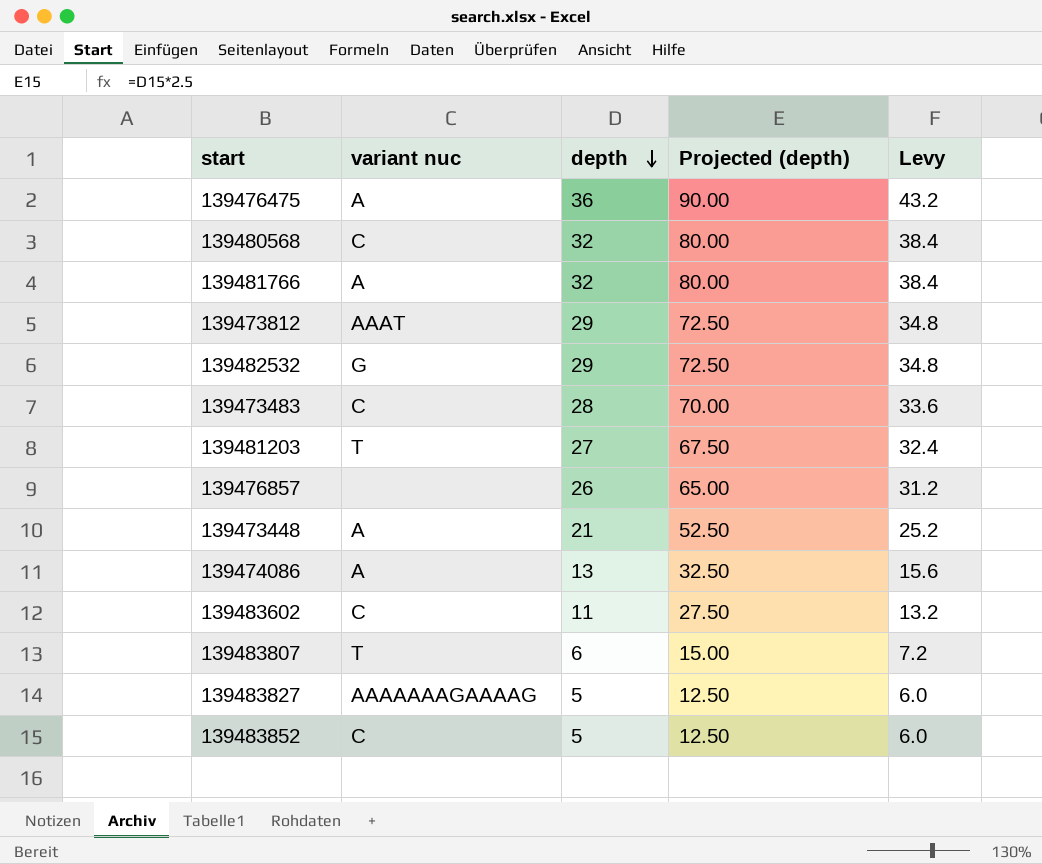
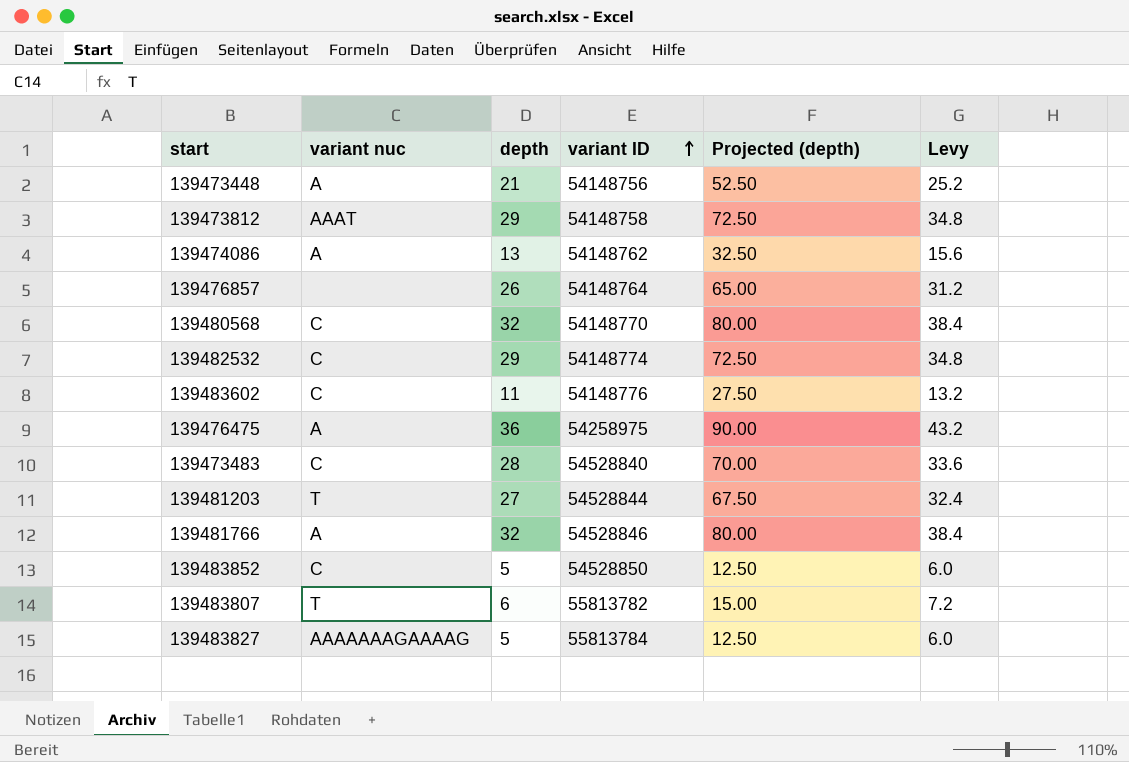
row order: depth descending -> variant ID ascending
column variant ID | position: none -> 4
139482532 | variant nuc: G -> C

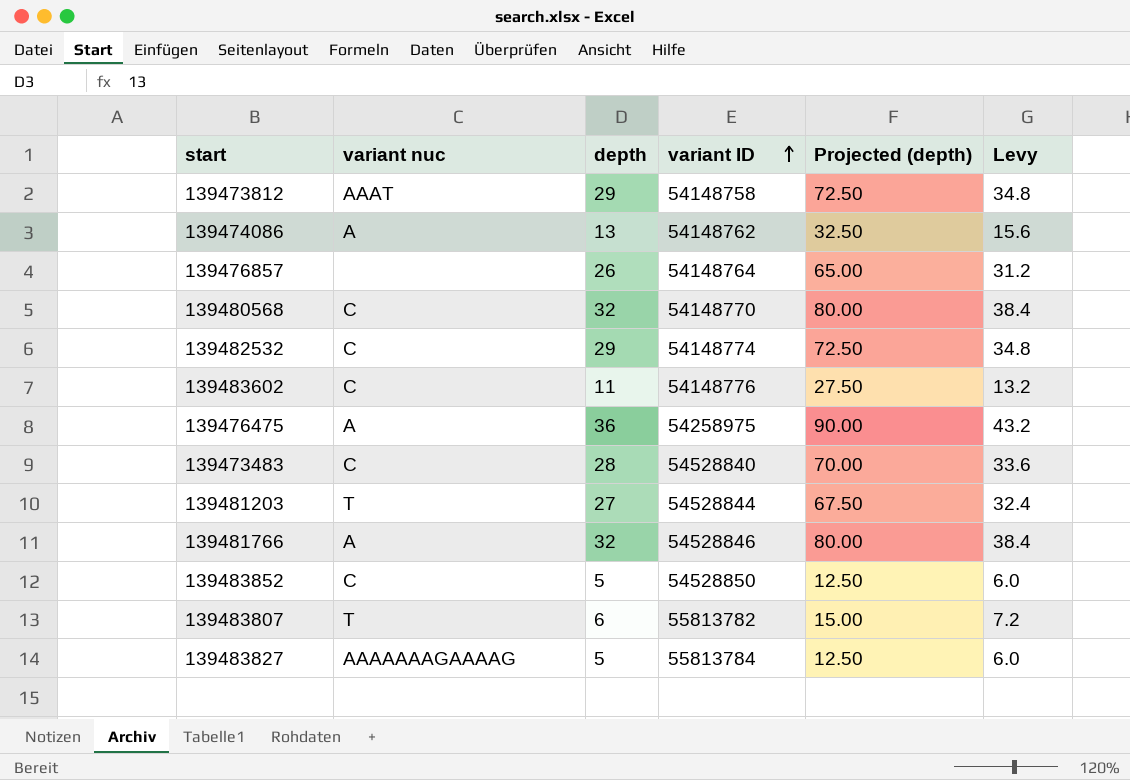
row 139473448: A | 21 | 54148756 | 52.50 | 25.2 -> none

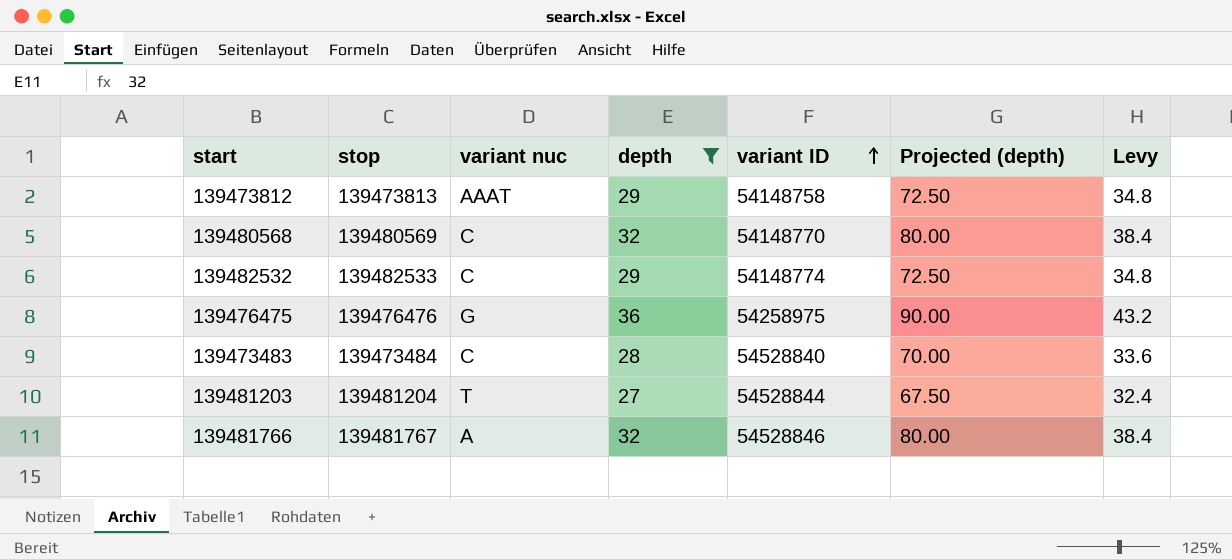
filter: none -> depth >= 27
column stop | position: none -> 2
139476475 | variant nuc: A -> G

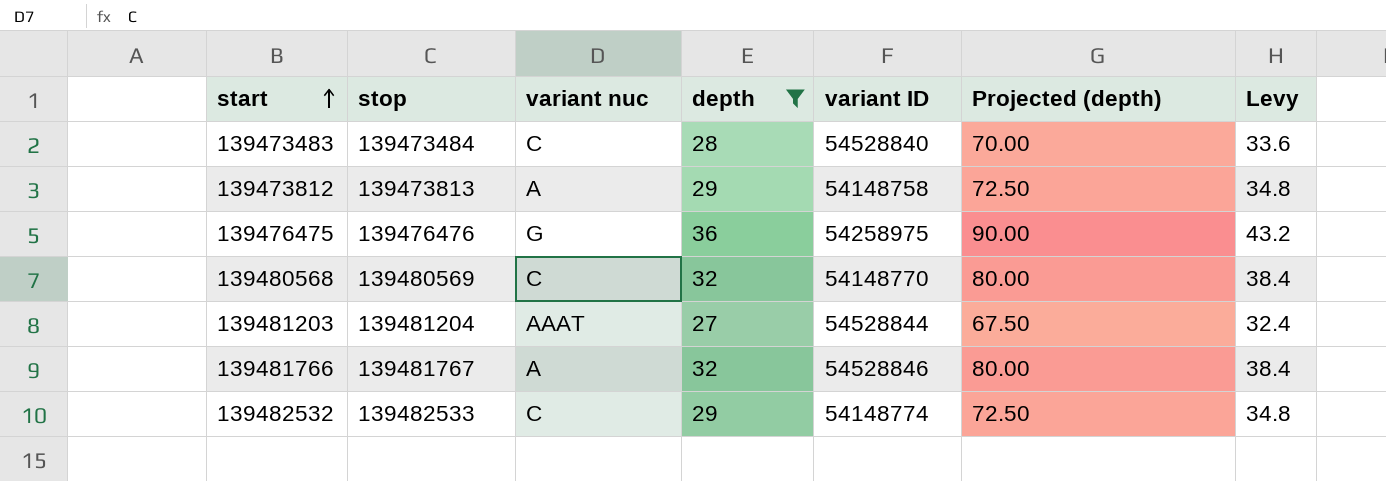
row order: variant ID ascending -> start ascending
139473812 | variant nuc: AAAT -> A
139481203 | variant nuc: T -> AAAT

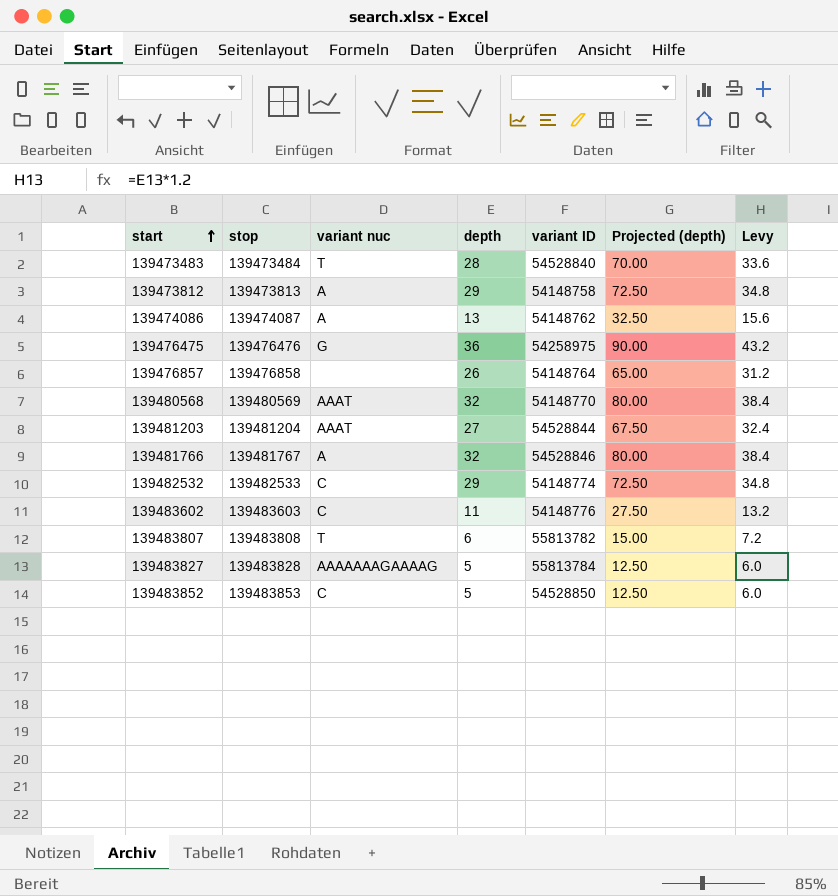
filter: depth >= 27 -> none
139473483 | variant nuc: C -> T
139480568 | variant nuc: C -> AAAT

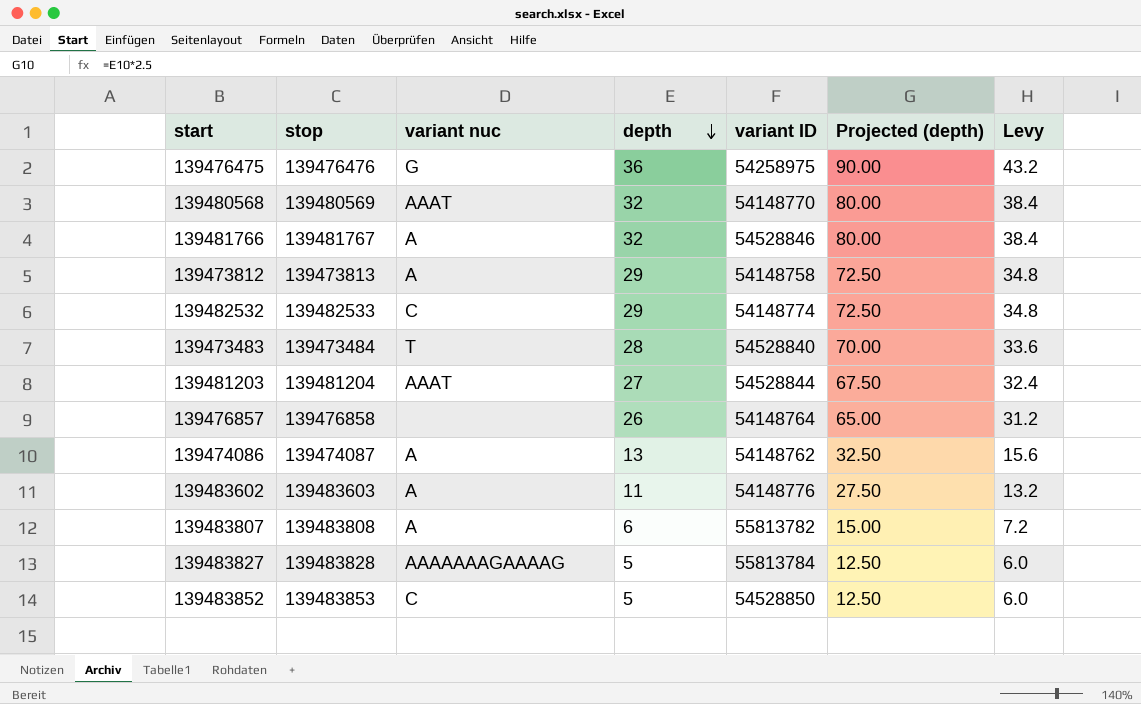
row order: start ascending -> depth descending
139483602 | variant nuc: C -> A
139483807 | variant nuc: T -> A

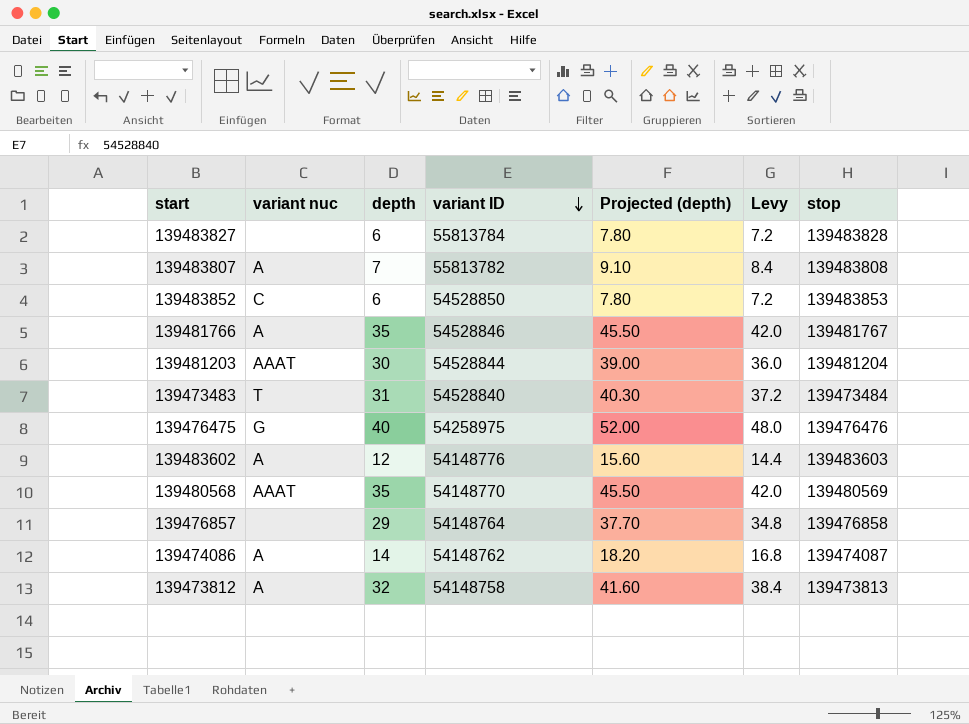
row order: depth descending -> variant ID descending
column Projected (depth) | formula: [depth] * 2.5 -> [depth] * 1.3
column stop | position: 2 -> 7
row 139482532: 139482533 | C | 29 | 54148774 | 72.50 | 34.8 -> none
139483827 | variant nuc: AAAAAAAGAAAAG -> none
139483827 | depth: 5 -> 6
139483827 | Levy: 6.0 -> 7.2
139483807 | depth: 6 -> 7
139483807 | Levy: 7.2 -> 8.4
139483852 | depth: 5 -> 6
139483852 | Levy: 6.0 -> 7.2
139481766 | depth: 32 -> 35
139481766 | Levy: 38.4 -> 42.0
139481203 | depth: 27 -> 30
139481203 | Levy: 32.4 -> 36.0
139473483 | depth: 28 -> 31
139473483 | Levy: 33.6 -> 37.2
139476475 | depth: 36 -> 40
139476475 | Levy: 43.2 -> 48.0
139483602 | depth: 11 -> 12
139483602 | Levy: 13.2 -> 14.4
139480568 | depth: 32 -> 35
139480568 | Levy: 38.4 -> 42.0
139476857 | depth: 26 -> 29
139476857 | Levy: 31.2 -> 34.8
139474086 | depth: 13 -> 14
139474086 | Levy: 15.6 -> 16.8
139473812 | depth: 29 -> 32
139473812 | Levy: 34.8 -> 38.4

